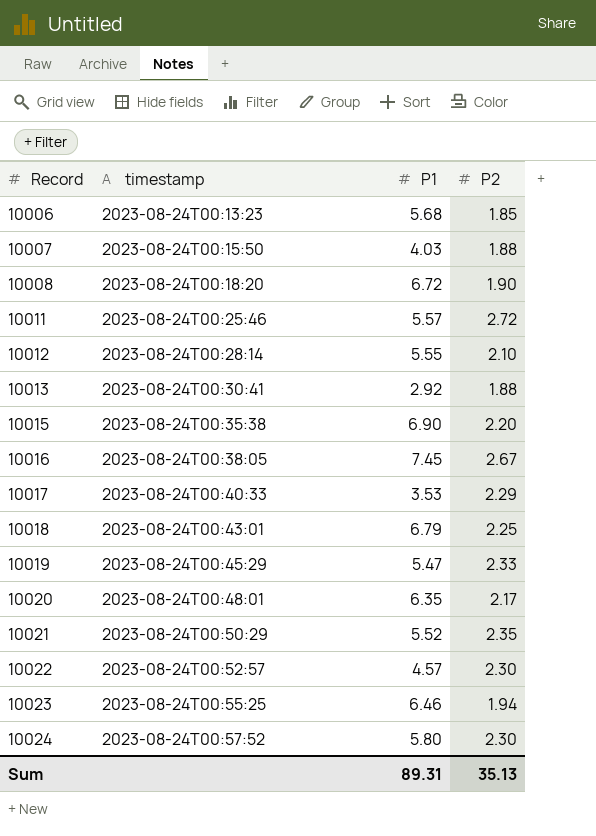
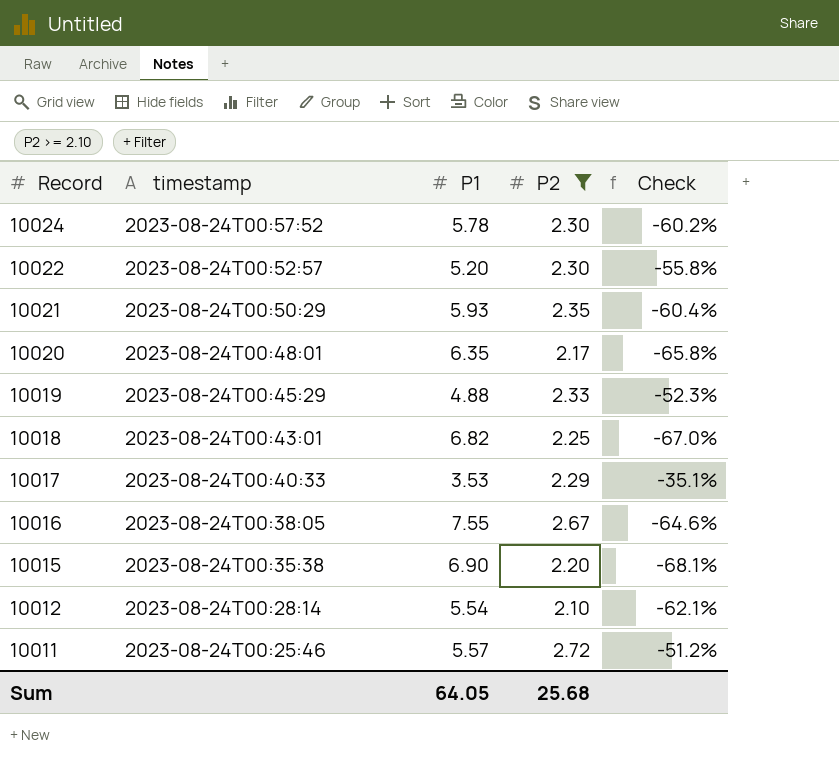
filter: none -> P2 >= 2.10
row order: Record ascending -> Record descending
column Check | formula: none -> ([P2] - [P1]) / [P1]
10024 | P1: 5.80 -> 5.78
10022 | P1: 4.57 -> 5.20
10021 | P1: 5.52 -> 5.93
10019 | P1: 5.47 -> 4.88
10018 | P1: 6.79 -> 6.82
10016 | P1: 7.45 -> 7.55
10012 | P1: 5.55 -> 5.54
Sum | P1: 89.31 -> 64.05
Sum | P2: 35.13 -> 25.68

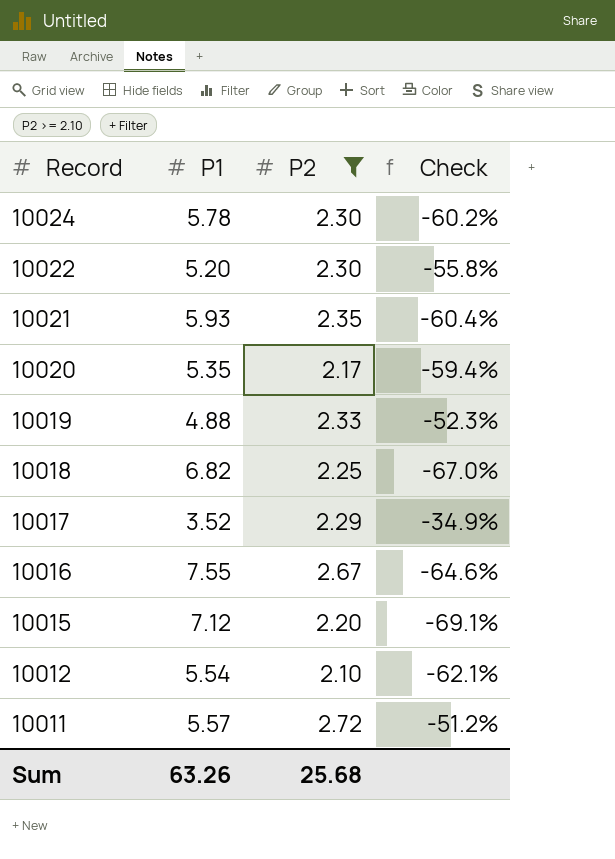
column timestamp | position: 2 -> none
10020 | P1: 6.35 -> 5.35
10020 | Check: -65.8% -> -59.4%
10017 | P1: 3.53 -> 3.52
10017 | Check: -35.1% -> -34.9%
10015 | P1: 6.90 -> 7.12
10015 | Check: -68.1% -> -69.1%
Sum | P1: 64.05 -> 63.26

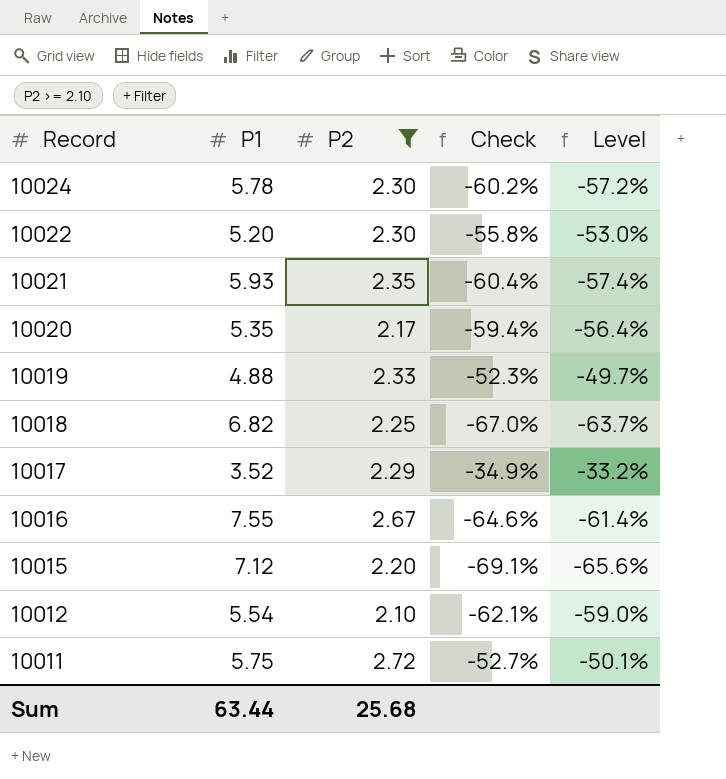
column Level | formula: none -> [Check] * 0.95
10011 | P1: 5.57 -> 5.75
10011 | Check: -51.2% -> -52.7%
Sum | P1: 63.26 -> 63.44

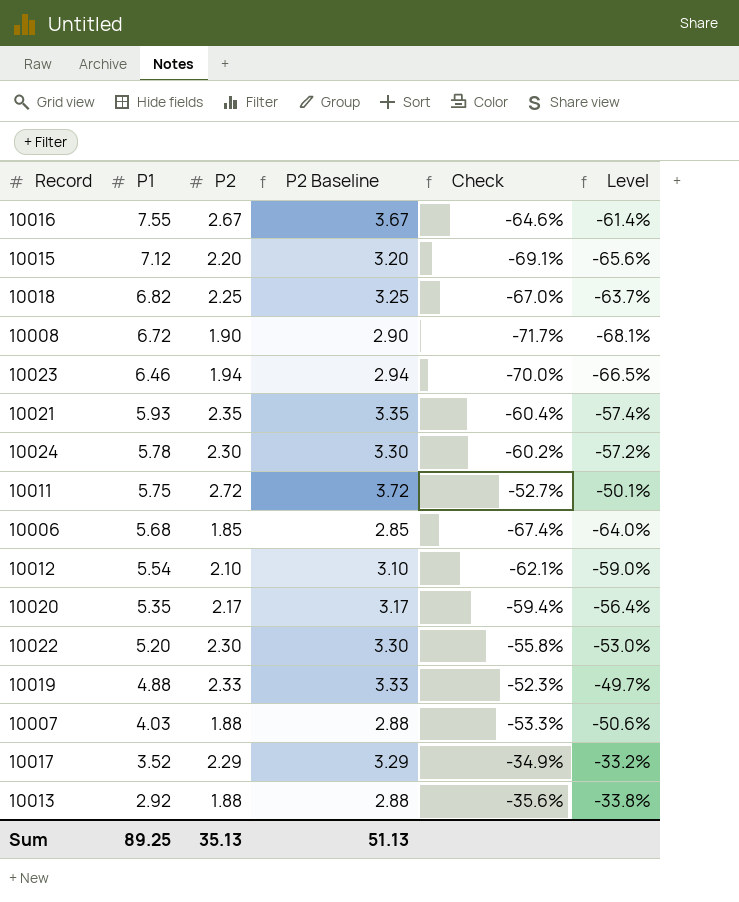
filter: P2 >= 2.10 -> none
row order: Record descending -> P1 descending
column P2 Baseline | formula: none -> [P2] + 1
Sum | P1: 63.44 -> 89.25
Sum | P2: 25.68 -> 35.13

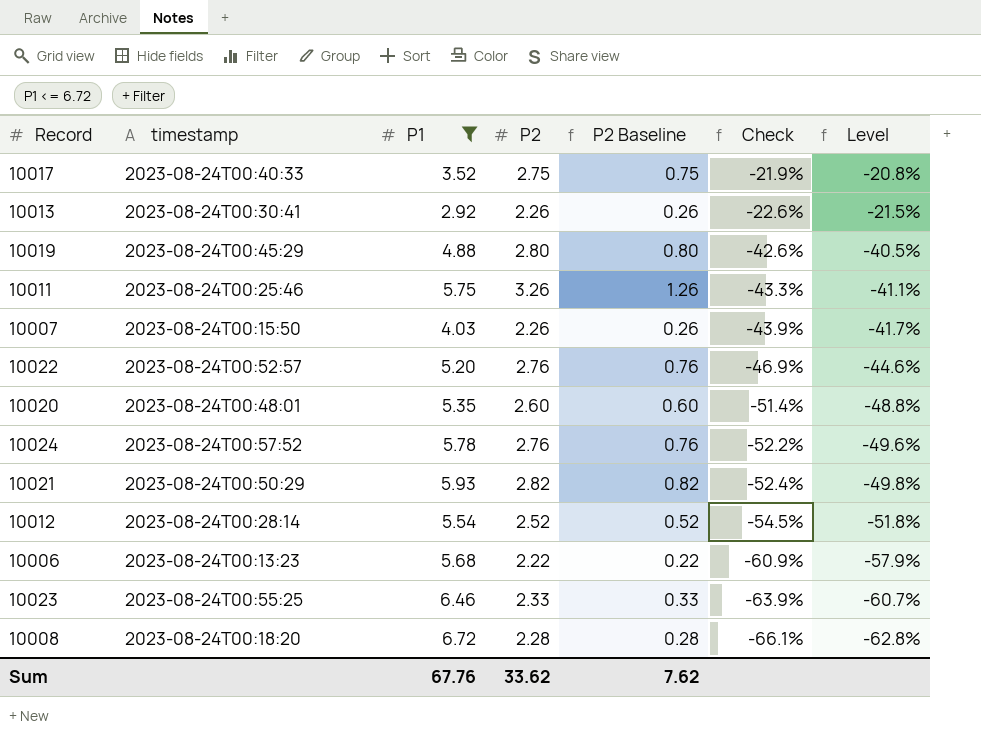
filter: none -> P1 <= 6.72
row order: P1 descending -> Check descending
column timestamp | position: none -> 2
column P2 Baseline | formula: [P2] + 1 -> [P2] - 2
10017 | P2: 2.29 -> 2.75
10017 | Check: -34.9% -> -21.9%
10017 | Level: -33.2% -> -20.8%
10013 | P2: 1.88 -> 2.26
10013 | Check: -35.6% -> -22.6%
10013 | Level: -33.8% -> -21.5%
10019 | P2: 2.33 -> 2.80
10019 | Check: -52.3% -> -42.6%
10019 | Level: -49.7% -> -40.5%
10011 | P2: 2.72 -> 3.26
10011 | Check: -52.7% -> -43.3%
10011 | Level: -50.1% -> -41.1%
10007 | P2: 1.88 -> 2.26
10007 | Check: -53.3% -> -43.9%
10007 | Level: -50.6% -> -41.7%
10022 | P2: 2.30 -> 2.76
10022 | Check: -55.8% -> -46.9%
10022 | Level: -53.0% -> -44.6%
10020 | P2: 2.17 -> 2.60
10020 | Check: -59.4% -> -51.4%
10020 | Level: -56.4% -> -48.8%
10024 | P2: 2.30 -> 2.76
10024 | Check: -60.2% -> -52.2%
10024 | Level: -57.2% -> -49.6%
10021 | P2: 2.35 -> 2.82
10021 | Check: -60.4% -> -52.4%
10021 | Level: -57.4% -> -49.8%
10012 | P2: 2.10 -> 2.52
10012 | Check: -62.1% -> -54.5%
10012 | Level: -59.0% -> -51.8%
10006 | P2: 1.85 -> 2.22
10006 | Check: -67.4% -> -60.9%
10006 | Level: -64.0% -> -57.9%
10023 | P2: 1.94 -> 2.33
10023 | Check: -70.0% -> -63.9%
10023 | Level: -66.5% -> -60.7%
10008 | P2: 1.90 -> 2.28
10008 | Check: -71.7% -> -66.1%
10008 | Level: -68.1% -> -62.8%
Sum | P1: 89.25 -> 67.76
Sum | P2: 35.13 -> 33.62
Sum | P2 Baseline: 51.13 -> 7.62

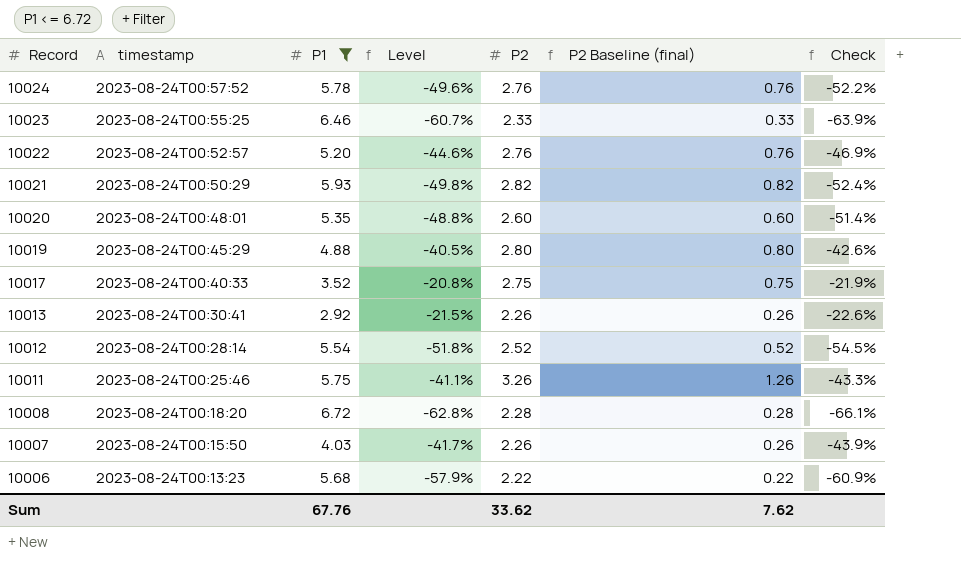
row order: Check descending -> Record descending
column Level | position: 7 -> 4
column name: P2 Baseline -> P2 Baseline (final)

